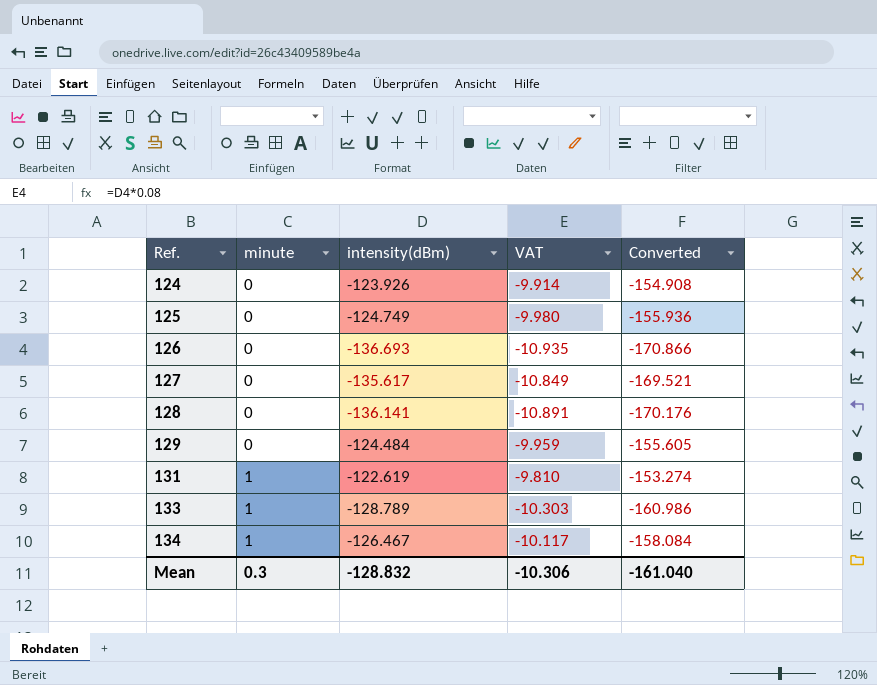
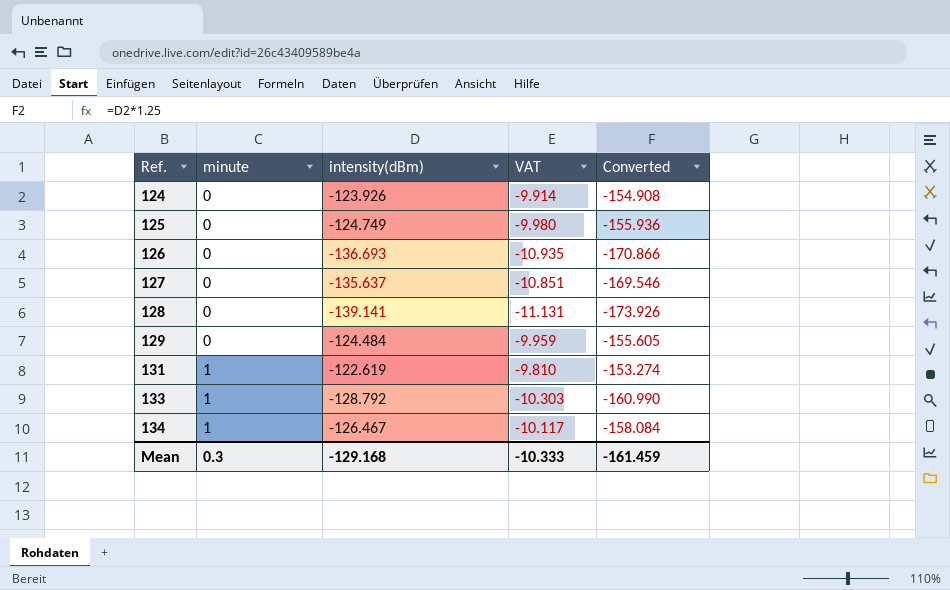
127 | intensity(dBm): -135.617 -> -135.637
127 | VAT: -10.849 -> -10.851
127 | Converted: -169.521 -> -169.546
128 | intensity(dBm): -136.141 -> -139.141
128 | VAT: -10.891 -> -11.131
128 | Converted: -170.176 -> -173.926
133 | intensity(dBm): -128.789 -> -128.792
133 | Converted: -160.986 -> -160.990
Mean | intensity(dBm): -128.832 -> -129.168
Mean | VAT: -10.306 -> -10.333
Mean | Converted: -161.040 -> -161.459

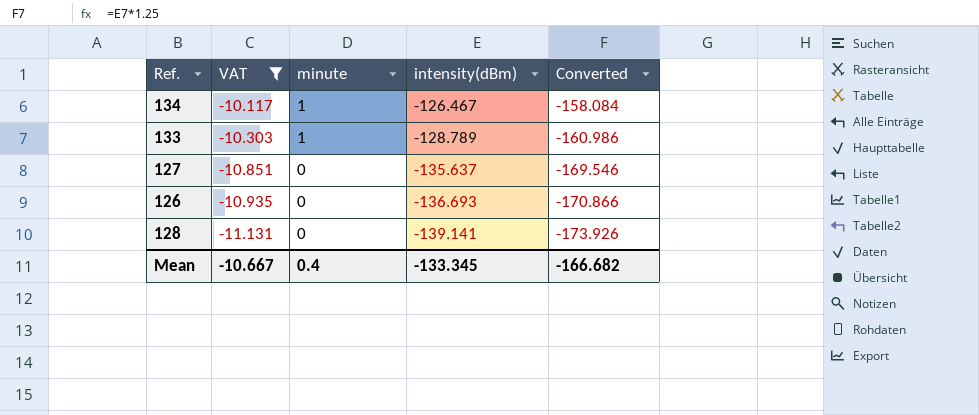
filter: none -> VAT <= -10.117
row order: Ref. ascending -> VAT descending
column VAT | position: 4 -> 2
133 | intensity(dBm): -128.792 -> -128.789
133 | Converted: -160.990 -> -160.986
Mean | VAT: -10.333 -> -10.667
Mean | minute: 0.3 -> 0.4
Mean | intensity(dBm): -129.168 -> -133.345
Mean | Converted: -161.459 -> -166.682

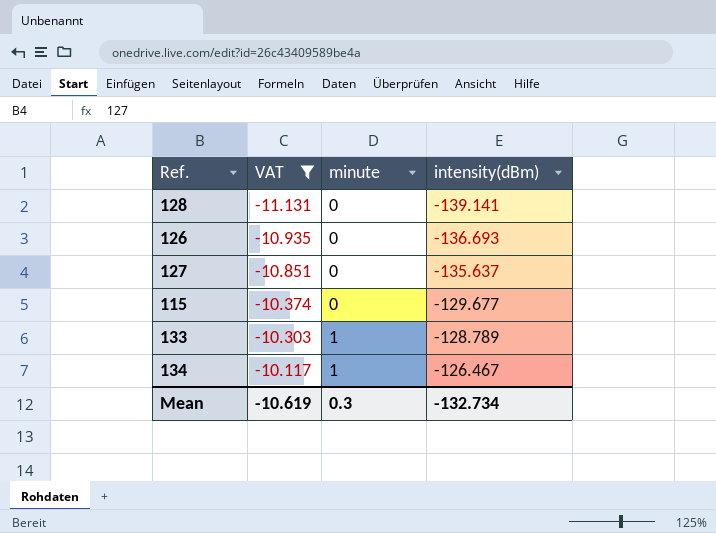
row order: VAT descending -> VAT ascending
column Converted | formula: [intensity(dBm)] * 1.25 -> none
row 115: none -> -10.374 | 0 | -129.677
Mean | VAT: -10.667 -> -10.619
Mean | minute: 0.4 -> 0.3
Mean | intensity(dBm): -133.345 -> -132.734

